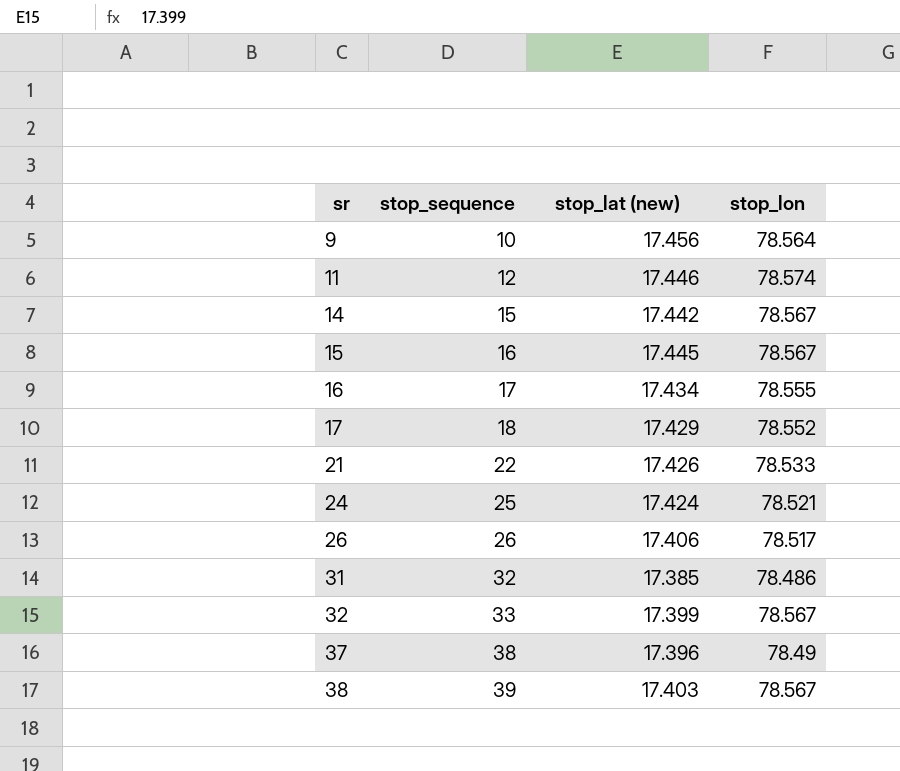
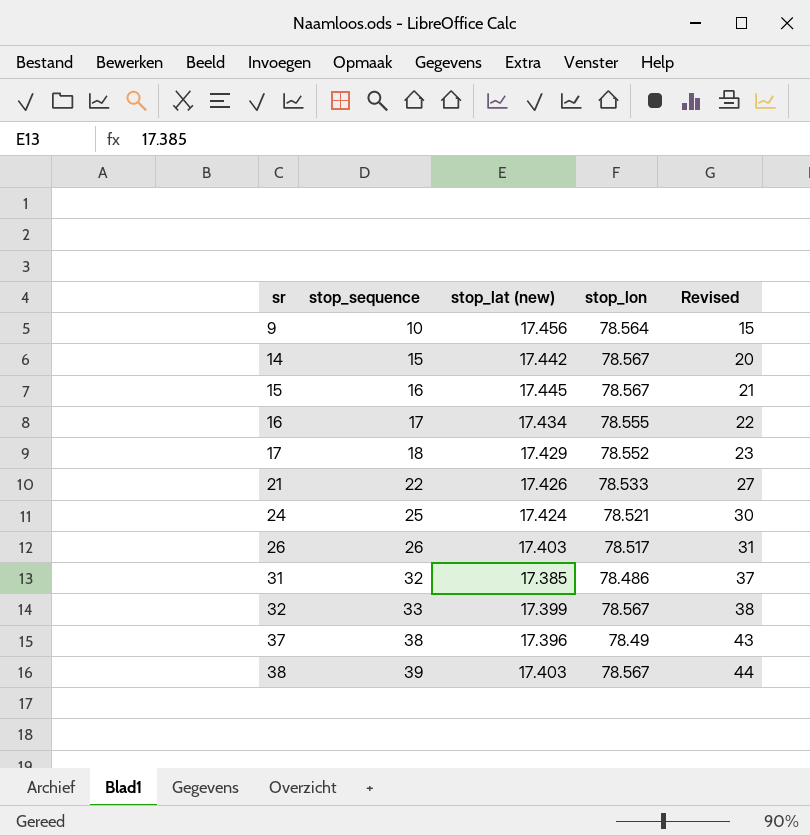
column Revised | formula: none -> [stop_sequence] + 5
row 11: 12 | 17.446 | 78.574 -> none
26 | stop_lat (new): 17.406 -> 17.403

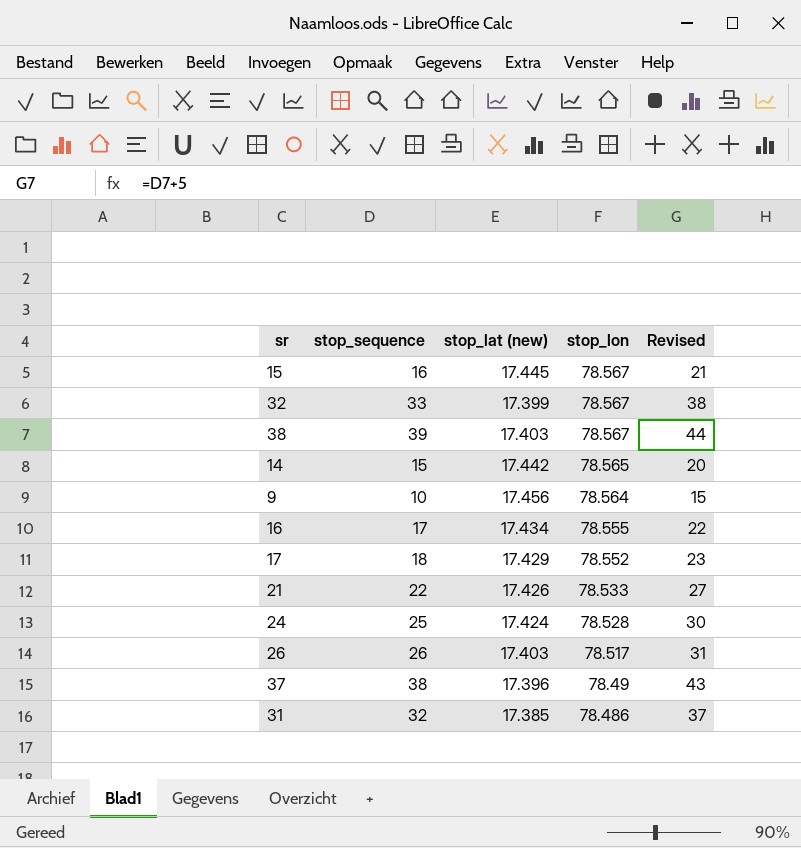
row order: sr ascending -> stop_lon descending
14 | stop_lon: 78.567 -> 78.565
24 | stop_lon: 78.521 -> 78.528

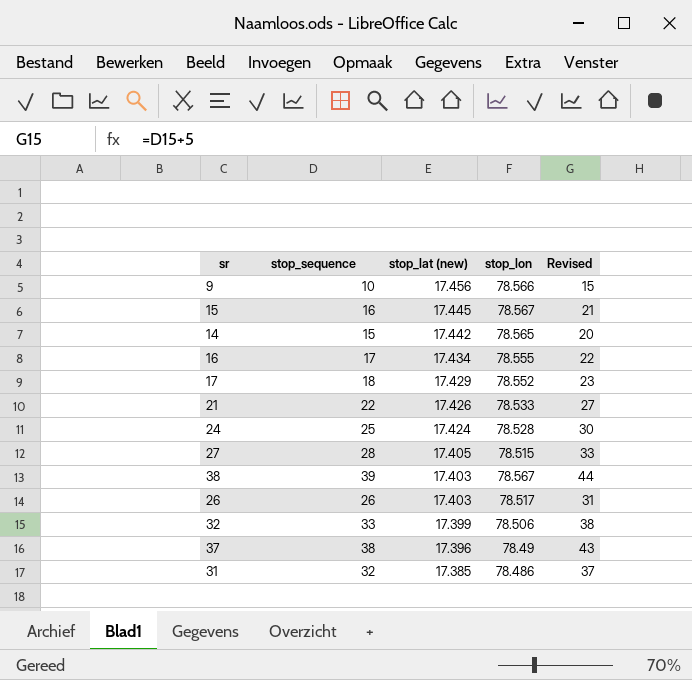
row order: stop_lon descending -> stop_lat (new) descending
9 | stop_lon: 78.564 -> 78.566
row 27: none -> 28 | 17.405 | 78.515 | 33
32 | stop_lon: 78.567 -> 78.506

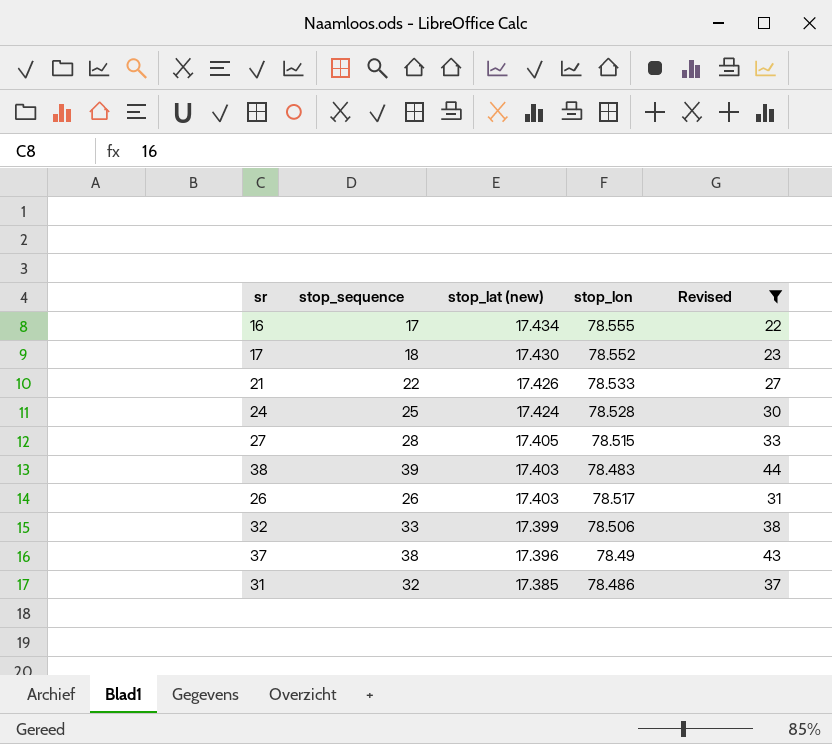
filter: none -> Revised >= 22
17 | stop_lat (new): 17.429 -> 17.430
38 | stop_lon: 78.567 -> 78.483

